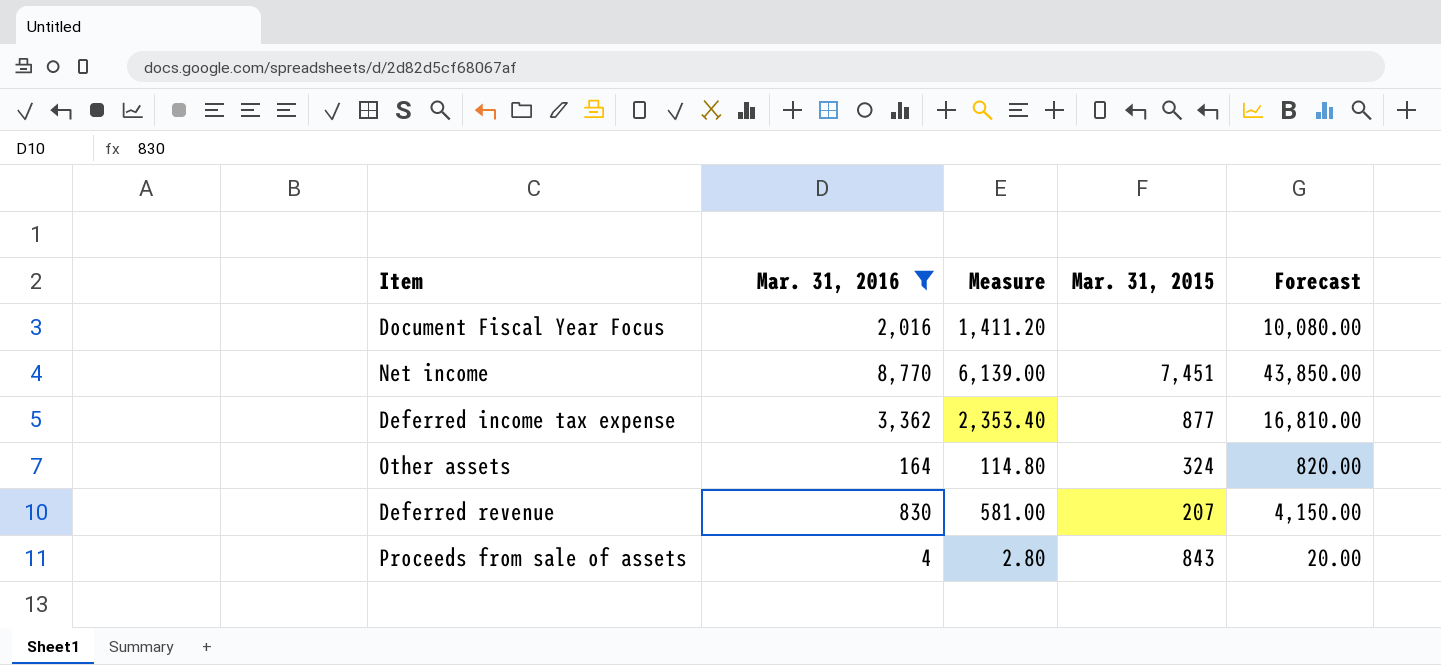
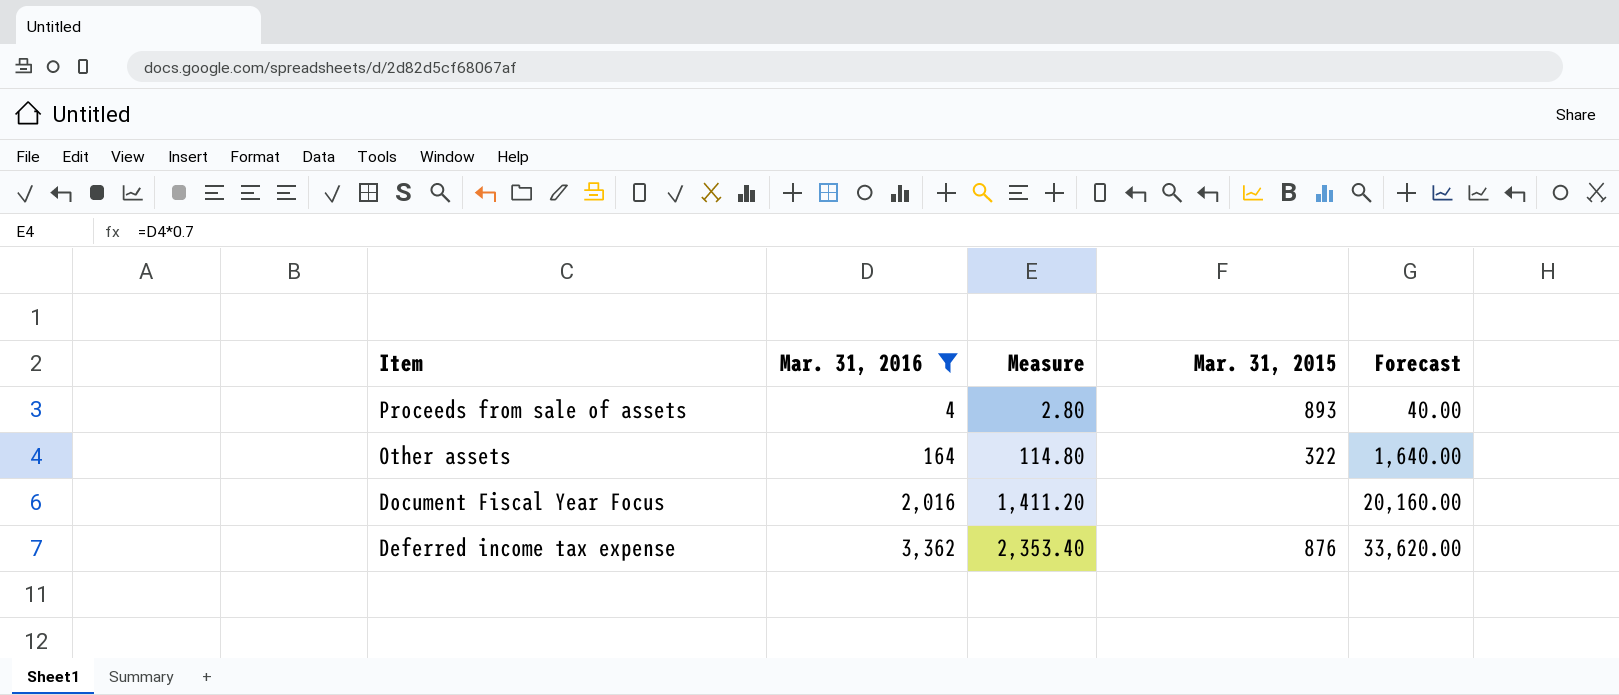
row order: none -> Item descending
column Forecast | formula: [Mar. 31, 2016] * 5 -> [Mar. 31, 2016] * 10
row Net income: 8,770 | 6,139.00 | 7,451 | 43,850.00 -> none
row Deferred revenue: 830 | 581.00 | 207 | 4,150.00 -> none
Proceeds from sale of assets | Mar. 31, 2015: 843 -> 893
Other assets | Mar. 31, 2015: 324 -> 322
Deferred income tax expense | Mar. 31, 2015: 877 -> 876

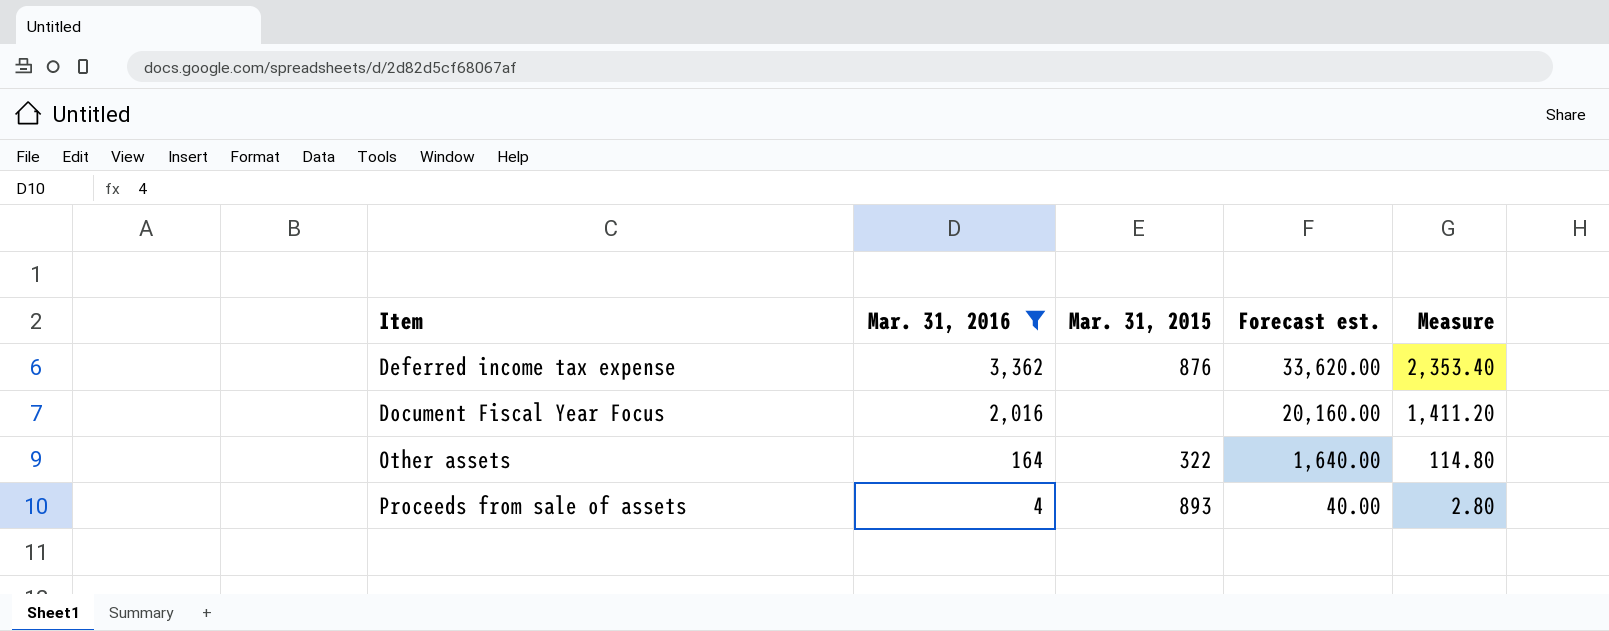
row order: Item descending -> Item ascending
column name: Forecast -> Forecast est.
column Measure | position: 3 -> 5

